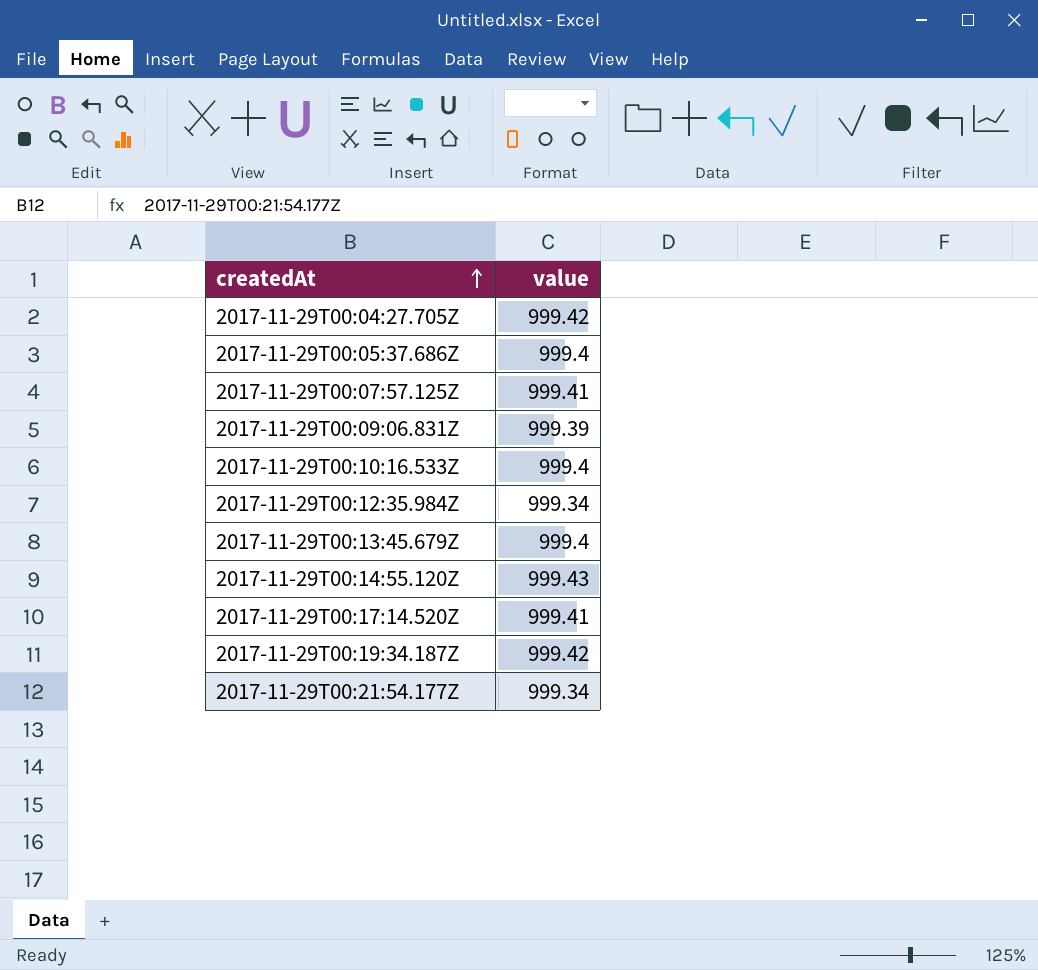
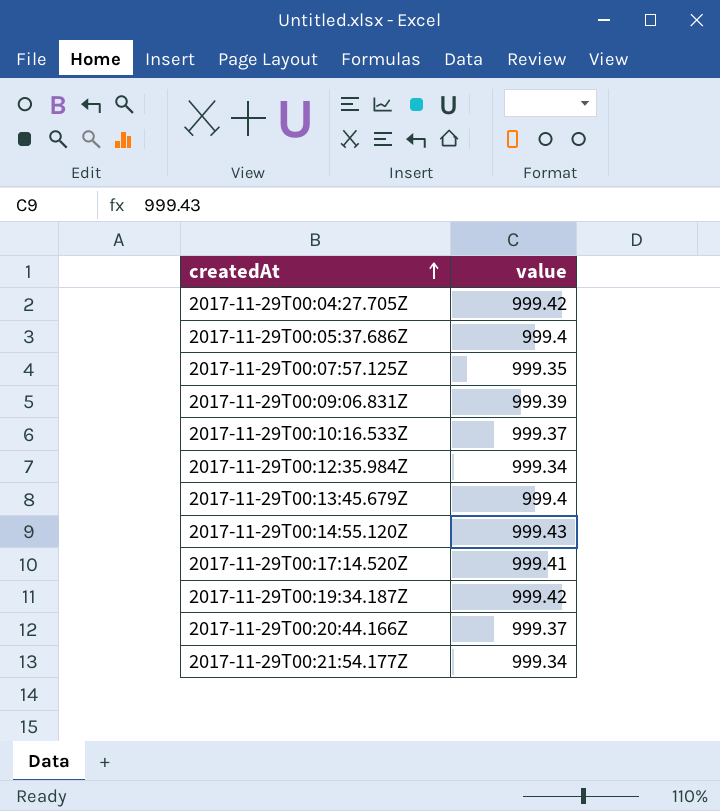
2017-11-29T00:07:57.125Z | value: 999.41 -> 999.35
2017-11-29T00:10:16.533Z | value: 999.4 -> 999.37
row 2017-11-29T00:20:44.166Z: none -> 999.37

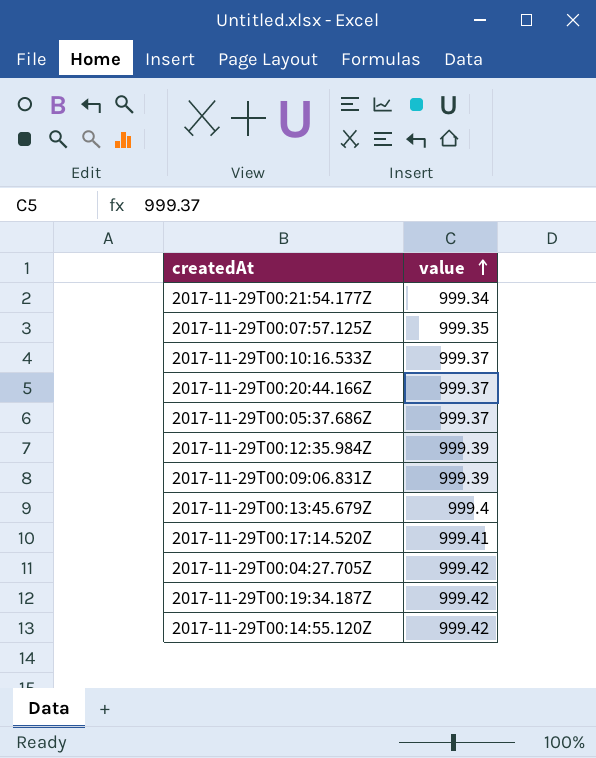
row order: createdAt ascending -> value ascending
2017-11-29T00:05:37.686Z | value: 999.4 -> 999.37
2017-11-29T00:12:35.984Z | value: 999.34 -> 999.39
2017-11-29T00:14:55.120Z | value: 999.43 -> 999.42

